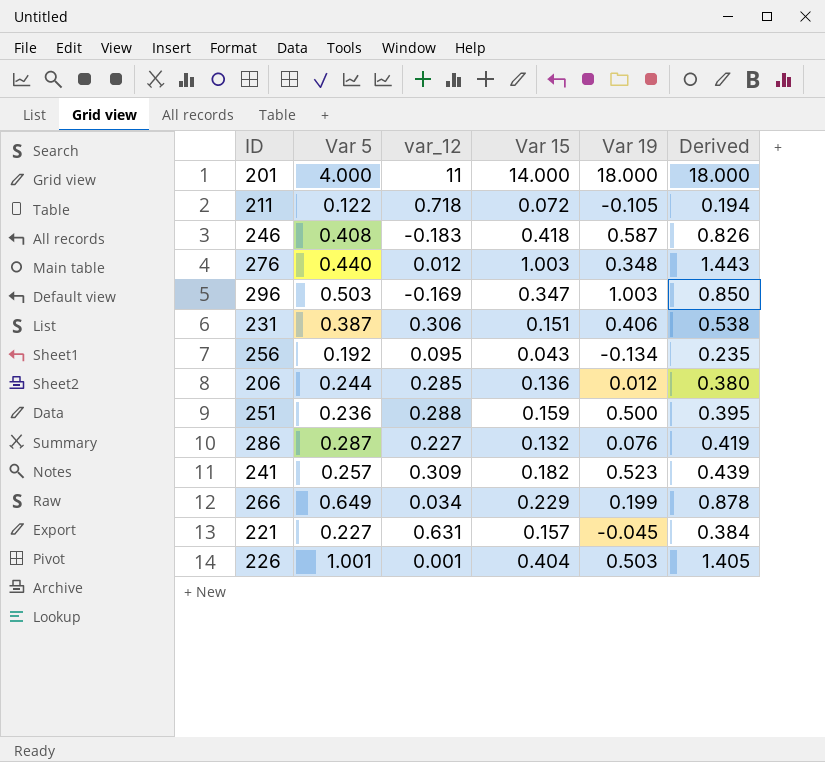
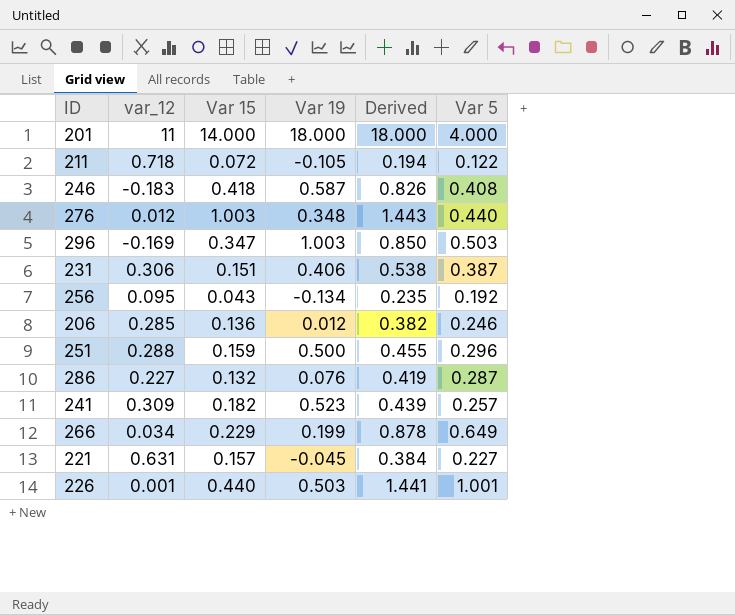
column Var 5 | position: 2 -> 6
206 | Derived: 0.380 -> 0.382
206 | Var 5: 0.244 -> 0.246
251 | Derived: 0.395 -> 0.455
251 | Var 5: 0.236 -> 0.296
226 | Var 15: 0.404 -> 0.440
226 | Derived: 1.405 -> 1.441

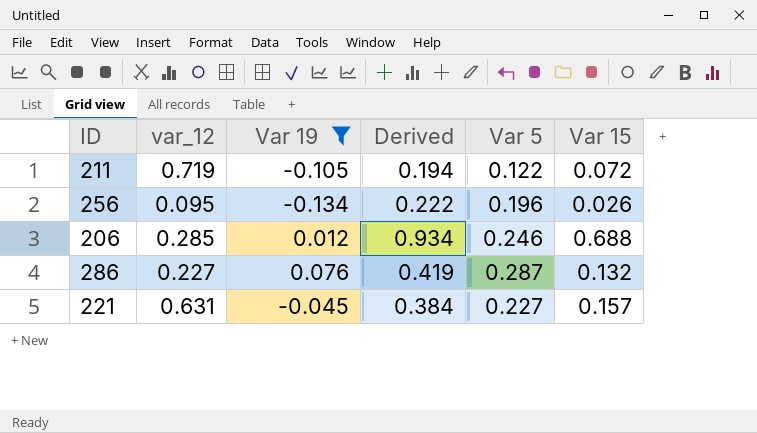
filter: none -> Var 19 <= 0.076
column Var 15 | position: 3 -> 6
211 | var_12: 0.718 -> 0.719
256 | Derived: 0.235 -> 0.222
256 | Var 5: 0.192 -> 0.196
256 | Var 15: 0.043 -> 0.026
206 | Derived: 0.382 -> 0.934
206 | Var 15: 0.136 -> 0.688

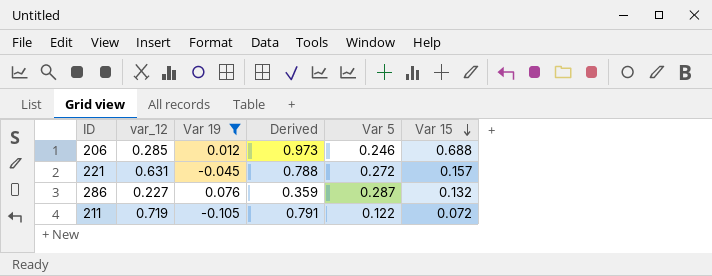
row order: none -> Var 15 descending
column Derived | formula: [Var 5] + [Var 15] -> [var_12] + [Var 15]
row 256: 0.095 | -0.134 | 0.222 | 0.196 | 0.026 -> none
221 | Var 5: 0.227 -> 0.272

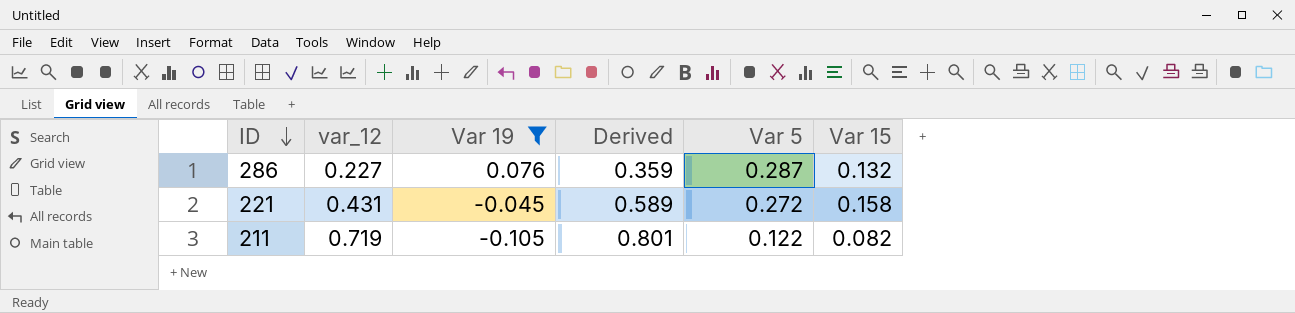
row order: Var 15 descending -> ID descending
row 206: 0.285 | 0.012 | 0.973 | 0.246 | 0.688 -> none
221 | var_12: 0.631 -> 0.431
221 | Derived: 0.788 -> 0.589
221 | Var 15: 0.157 -> 0.158
211 | Derived: 0.791 -> 0.801
211 | Var 15: 0.072 -> 0.082

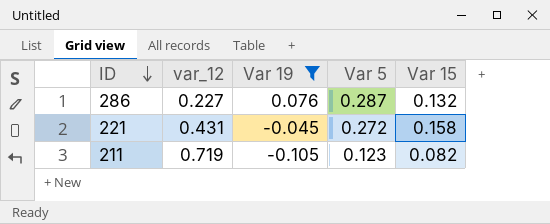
column Derived | formula: [var_12] + [Var 15] -> none
211 | Var 5: 0.122 -> 0.123

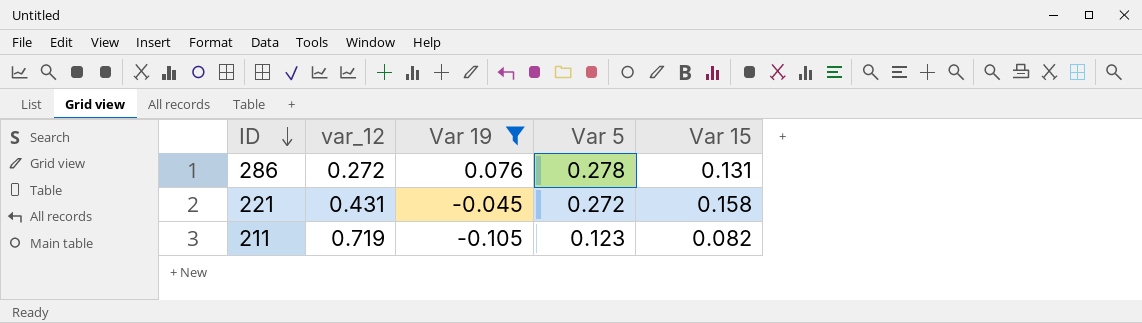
286 | var_12: 0.227 -> 0.272
286 | Var 5: 0.287 -> 0.278
286 | Var 15: 0.132 -> 0.131

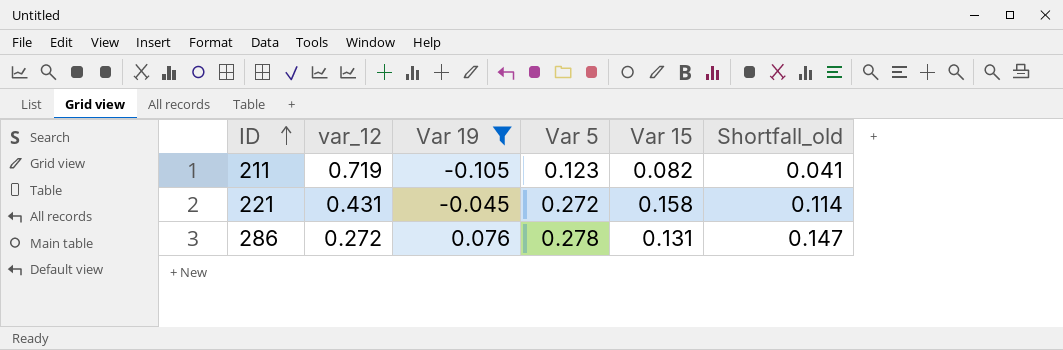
row order: ID descending -> ID ascending
column Shortfall_old | formula: none -> [Var 5] - [Var 15]

